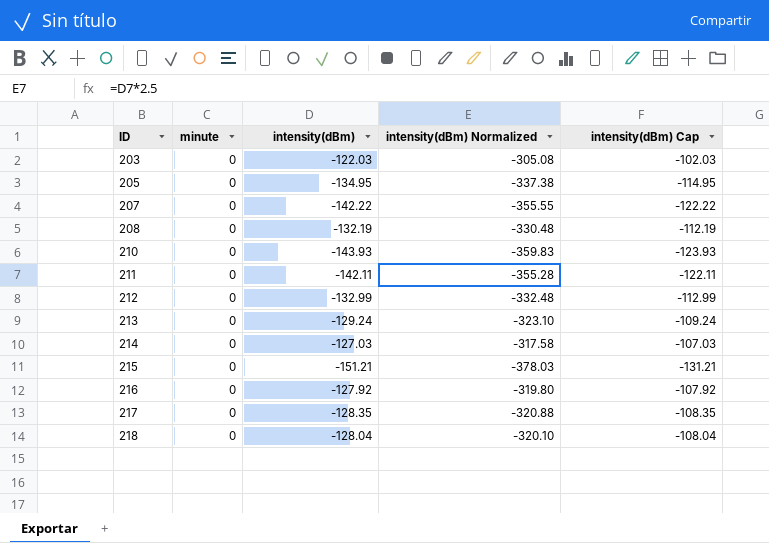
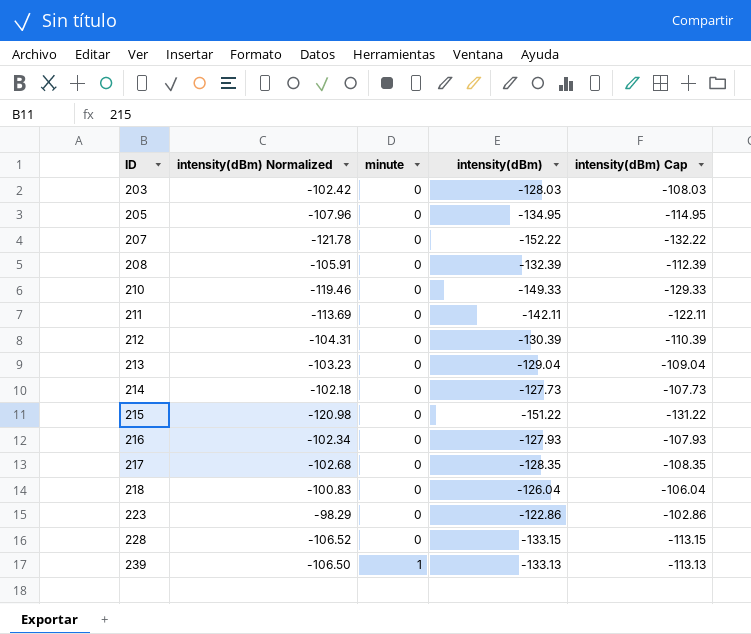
column intensity(dBm) Normalized | formula: [intensity(dBm)] * 2.5 -> [intensity(dBm)] * 0.8
column intensity(dBm) Normalized | position: 4 -> 2
203 | intensity(dBm): -122.03 -> -128.03
203 | intensity(dBm) Cap: -102.03 -> -108.03
207 | intensity(dBm): -142.22 -> -152.22
207 | intensity(dBm) Cap: -122.22 -> -132.22
208 | intensity(dBm): -132.19 -> -132.39
208 | intensity(dBm) Cap: -112.19 -> -112.39
210 | intensity(dBm): -143.93 -> -149.33
210 | intensity(dBm) Cap: -123.93 -> -129.33
212 | intensity(dBm): -132.99 -> -130.39
212 | intensity(dBm) Cap: -112.99 -> -110.39
213 | intensity(dBm): -129.24 -> -129.04
213 | intensity(dBm) Cap: -109.24 -> -109.04
214 | intensity(dBm): -127.03 -> -127.73
214 | intensity(dBm) Cap: -107.03 -> -107.73
215 | intensity(dBm): -151.21 -> -151.22
215 | intensity(dBm) Cap: -131.21 -> -131.22
216 | intensity(dBm): -127.92 -> -127.93
216 | intensity(dBm) Cap: -107.92 -> -107.93
218 | intensity(dBm): -128.04 -> -126.04
218 | intensity(dBm) Cap: -108.04 -> -106.04
row 223: none -> -98.29 | 0 | -122.86 | -102.86
row 228: none -> -106.52 | 0 | -133.15 | -113.15
row 239: none -> -106.50 | 1 | -133.13 | -113.13

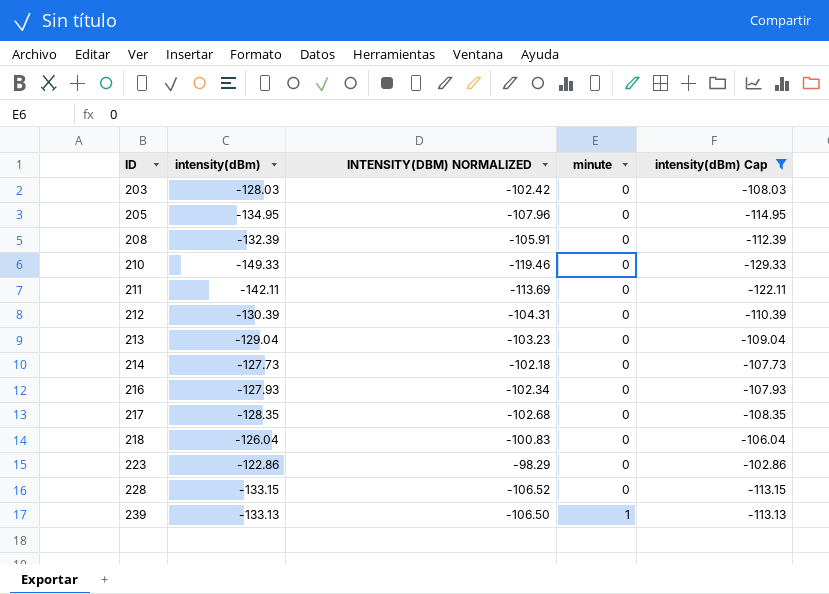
filter: none -> intensity(dBm) Cap >= -129.33
column intensity(dBm) | position: 4 -> 2
column name: intensity(dBm) Normalized -> INTENSITY(DBM) NORMALIZED

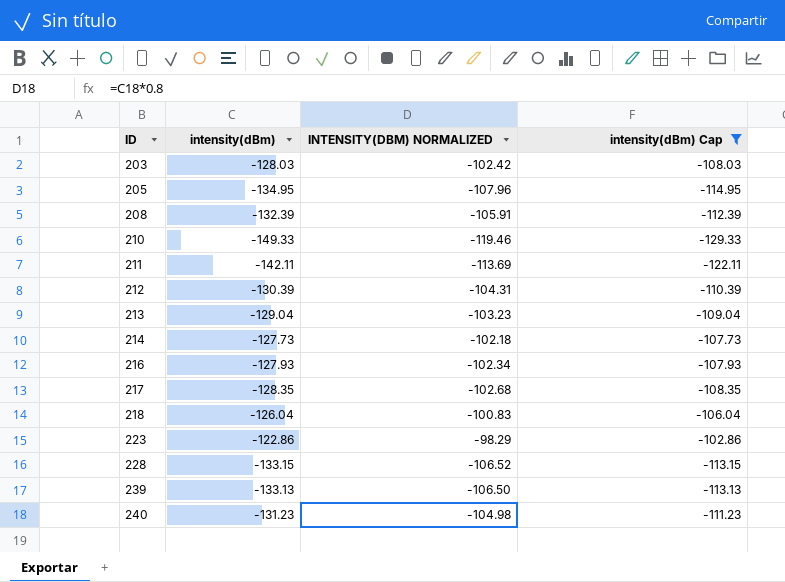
column minute | position: 4 -> none
row 240: none -> -131.23 | -104.98 | -111.23

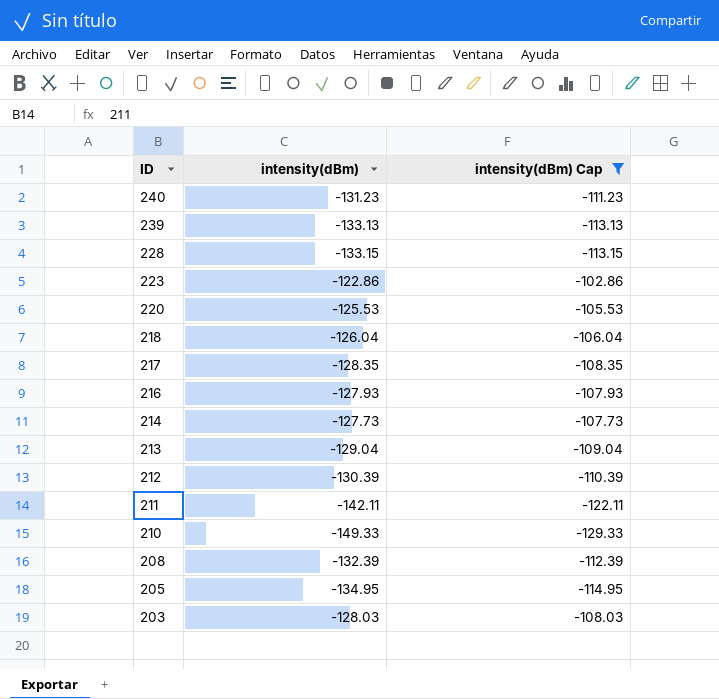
row order: ID ascending -> ID descending
column INTENSITY(DBM) NORMALIZED | formula: [intensity(dBm)] * 0.8 -> none
row 220: none -> -125.53 | -105.53

